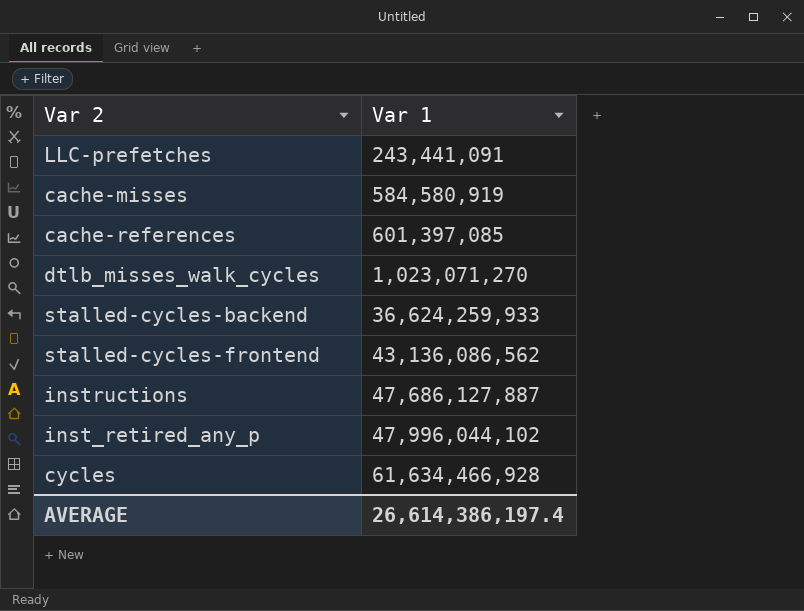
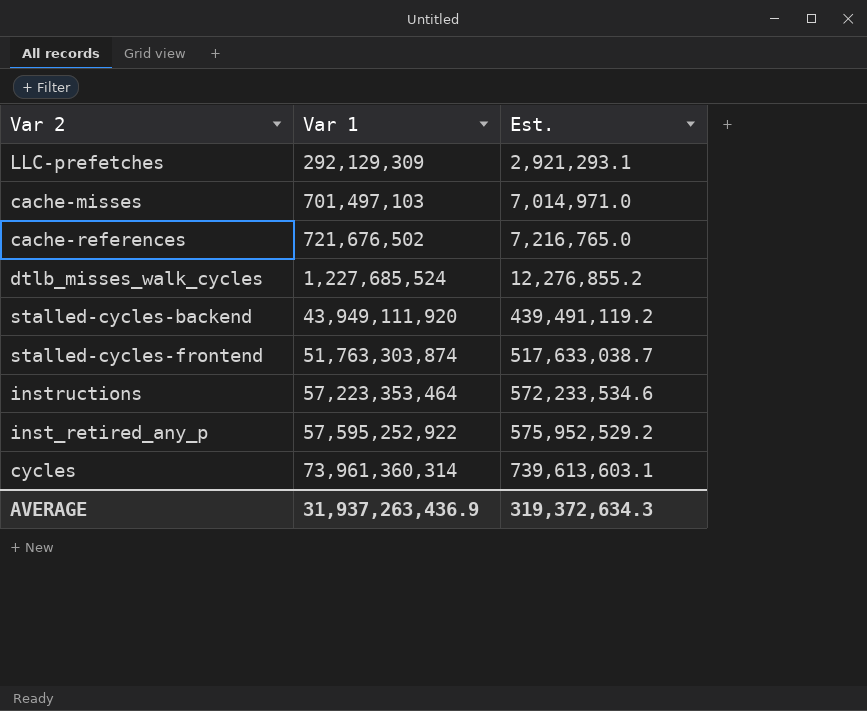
column Est. | formula: none -> [Var 1] * 0.01
LLC-prefetches | Var 1: 243,441,091 -> 292,129,309
cache-misses | Var 1: 584,580,919 -> 701,497,103
cache-references | Var 1: 601,397,085 -> 721,676,502
dtlb_misses_walk_cycles | Var 1: 1,023,071,270 -> 1,227,685,524
stalled-cycles-backend | Var 1: 36,624,259,933 -> 43,949,111,920
stalled-cycles-frontend | Var 1: 43,136,086,562 -> 51,763,303,874
instructions | Var 1: 47,686,127,887 -> 57,223,353,464
inst_retired_any_p | Var 1: 47,996,044,102 -> 57,595,252,922
cycles | Var 1: 61,634,466,928 -> 73,961,360,314
AVERAGE | Var 1: 26,614,386,197.4 -> 31,937,263,436.9

